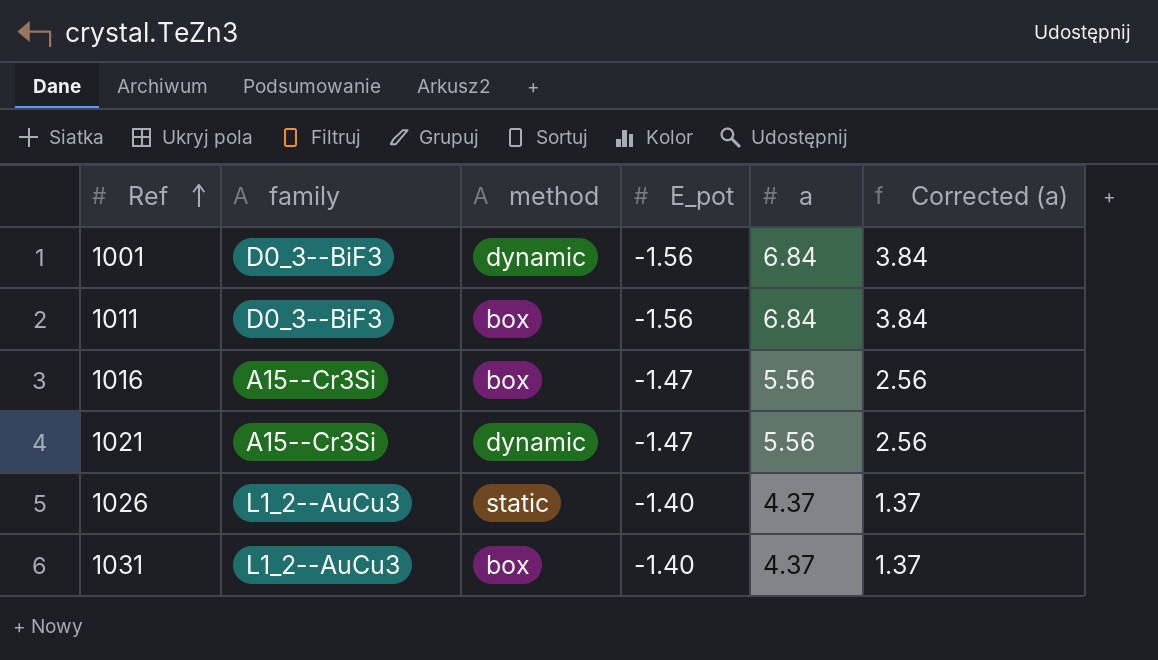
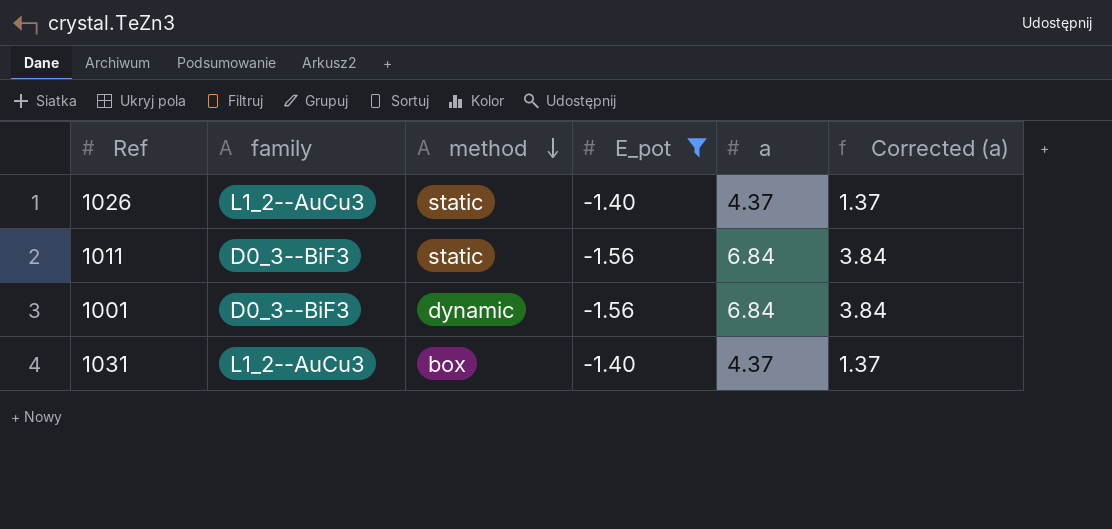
filter: none -> E_pot != -1.47
row order: Ref ascending -> method descending
1011 | method: box -> static

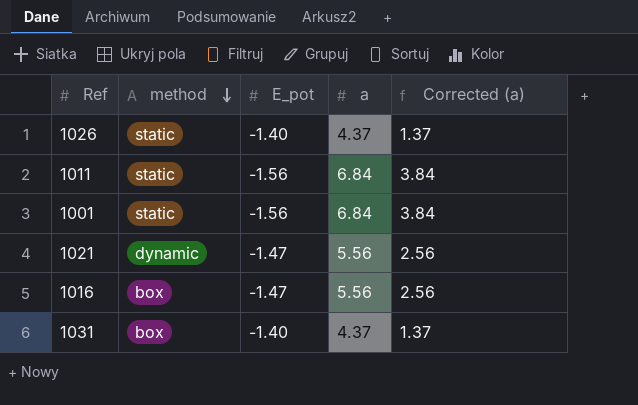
filter: E_pot != -1.47 -> none
column family | position: 2 -> none
1001 | method: dynamic -> static

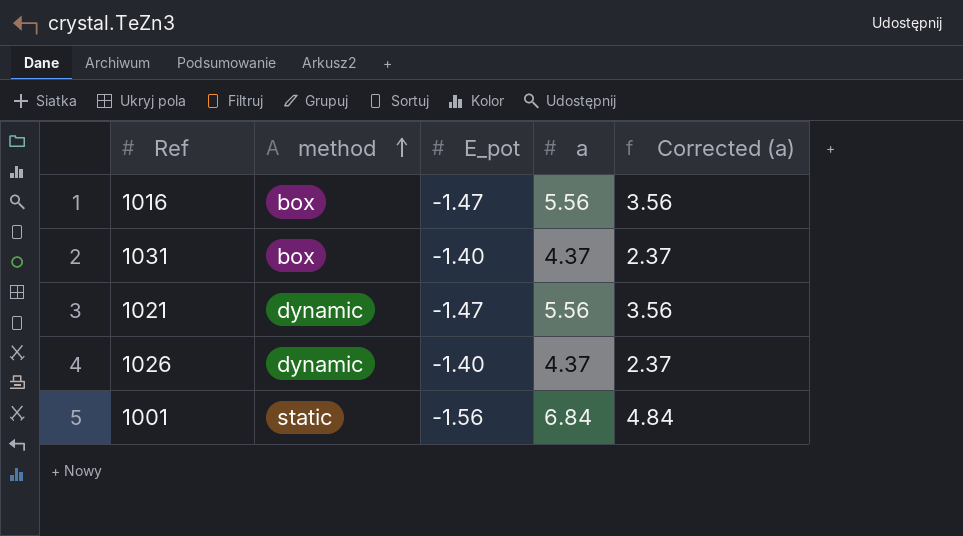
row order: method descending -> method ascending
column Corrected (a) | formula: [a] - 3 -> [a] - 2
row 1011: static | -1.56 | 6.84 | 3.84 -> none
1026 | method: static -> dynamic

